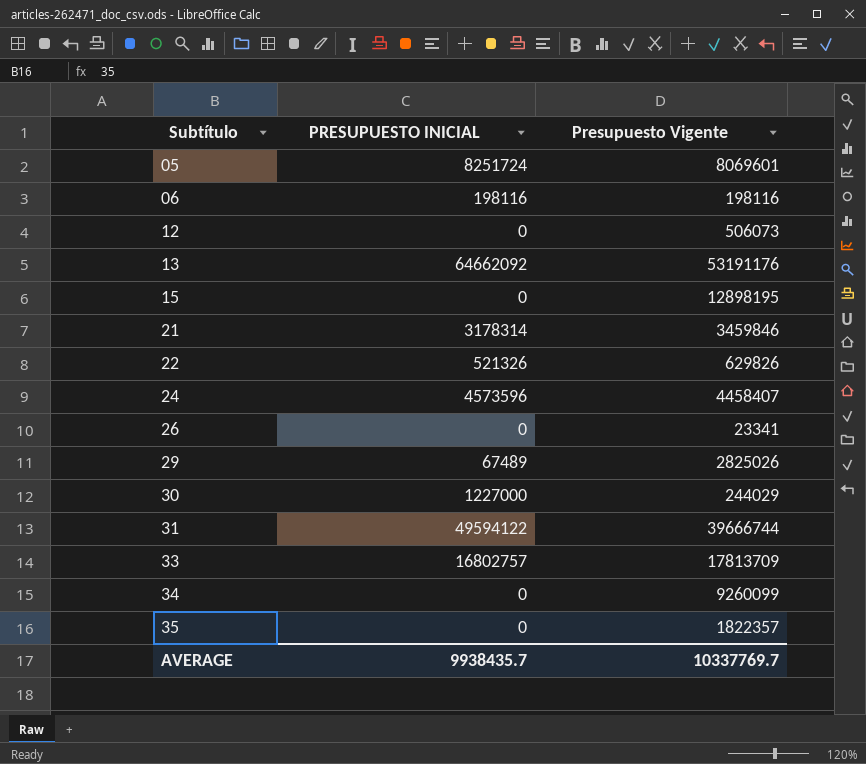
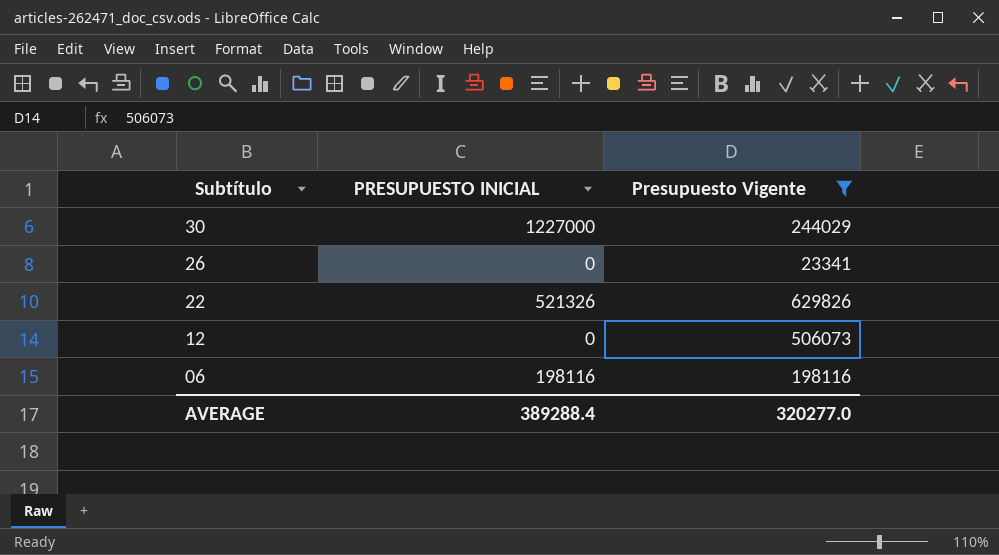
filter: none -> Presupuesto Vigente <= 629826
row order: Subtítulo ascending -> Subtítulo descending
AVERAGE | PRESUPUESTO INICIAL: 9938435.7 -> 389288.4
AVERAGE | Presupuesto Vigente: 10337769.7 -> 320277.0

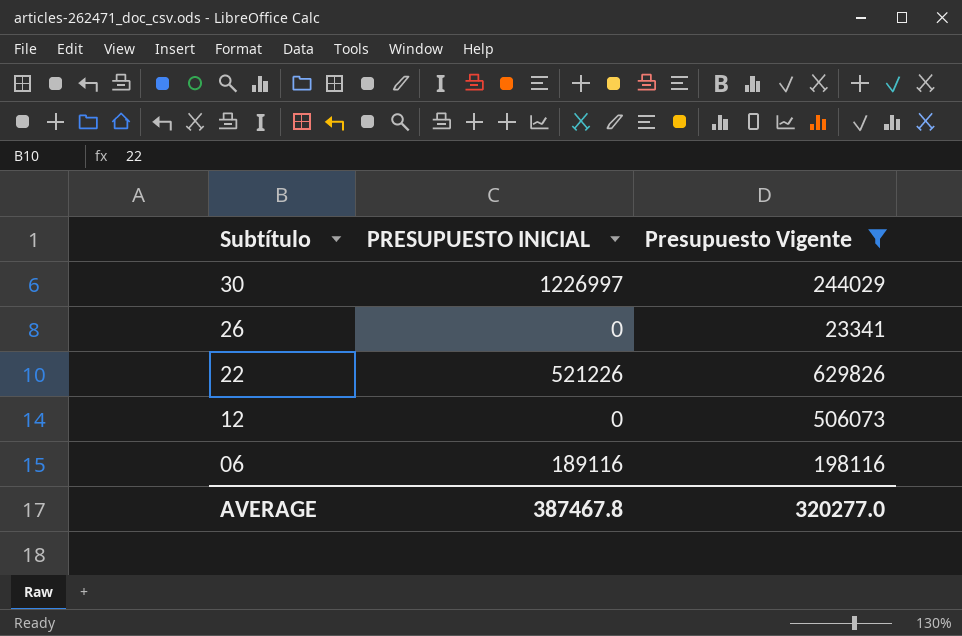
30 | PRESUPUESTO INICIAL: 1227000 -> 1226997
22 | PRESUPUESTO INICIAL: 521326 -> 521226
06 | PRESUPUESTO INICIAL: 198116 -> 189116
AVERAGE | PRESUPUESTO INICIAL: 389288.4 -> 387467.8

